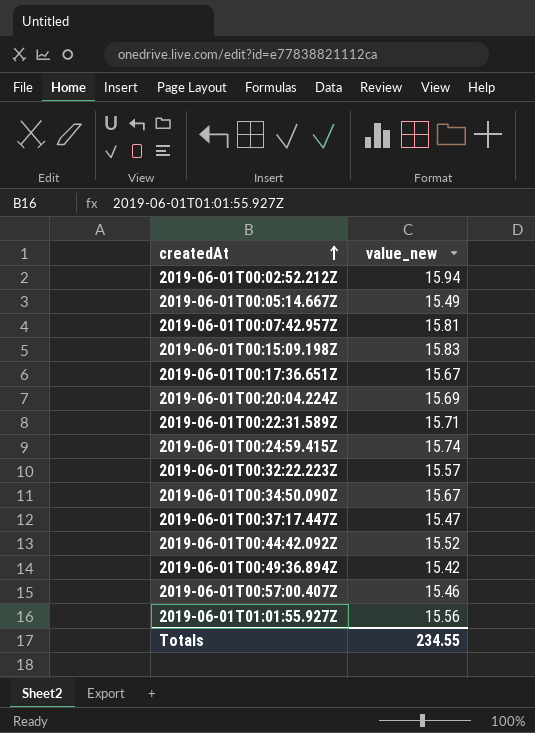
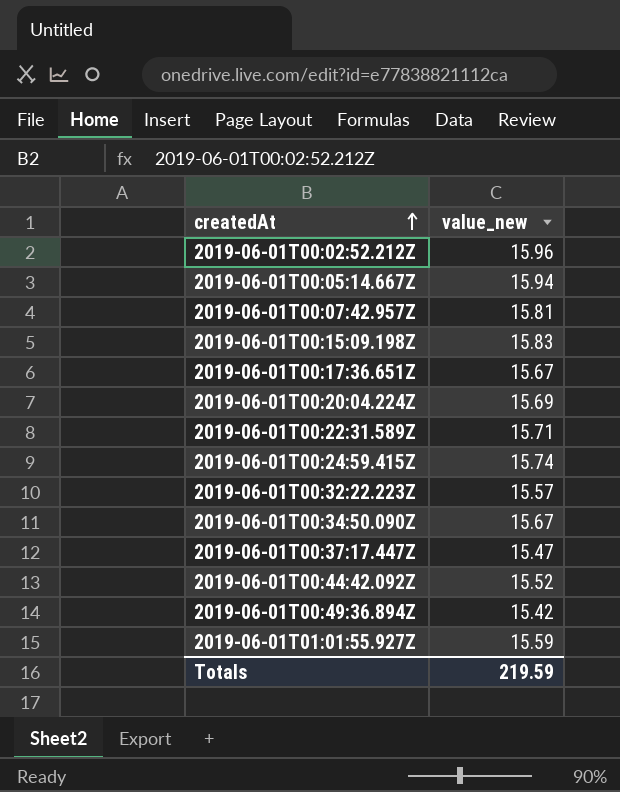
row 2019-06-01T00:57:00.407Z: 15.46 -> none
2019-06-01T00:02:52.212Z | value_new: 15.94 -> 15.96
2019-06-01T00:05:14.667Z | value_new: 15.49 -> 15.94
2019-06-01T01:01:55.927Z | value_new: 15.56 -> 15.59
Totals | value_new: 234.55 -> 219.59

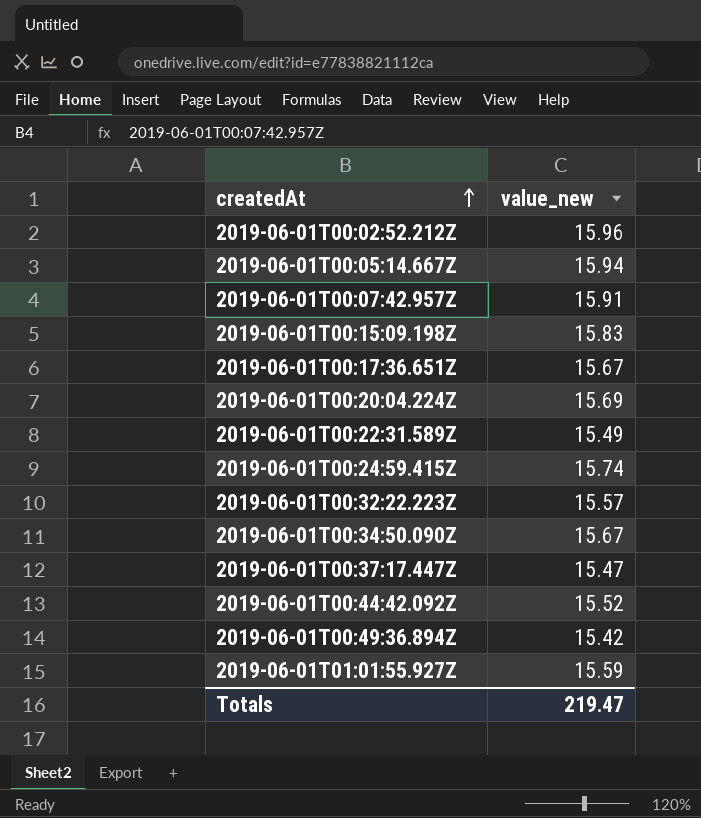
2019-06-01T00:07:42.957Z | value_new: 15.81 -> 15.91
2019-06-01T00:22:31.589Z | value_new: 15.71 -> 15.49
Totals | value_new: 219.59 -> 219.47

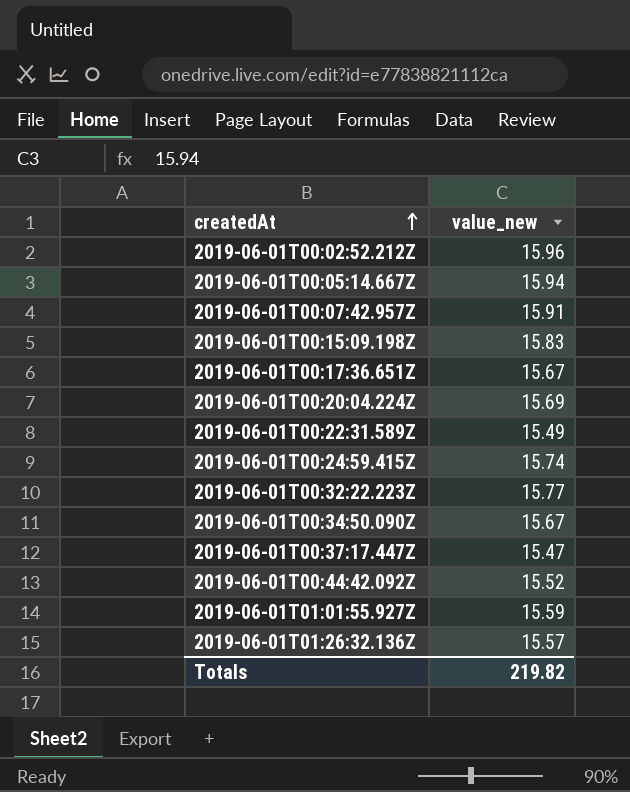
row 2019-06-01T00:49:36.894Z: 15.42 -> none
2019-06-01T00:32:22.223Z | value_new: 15.57 -> 15.77
row 2019-06-01T01:26:32.136Z: none -> 15.57
Totals | value_new: 219.47 -> 219.82

